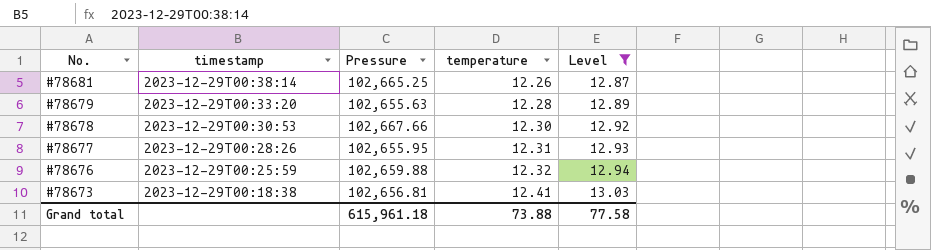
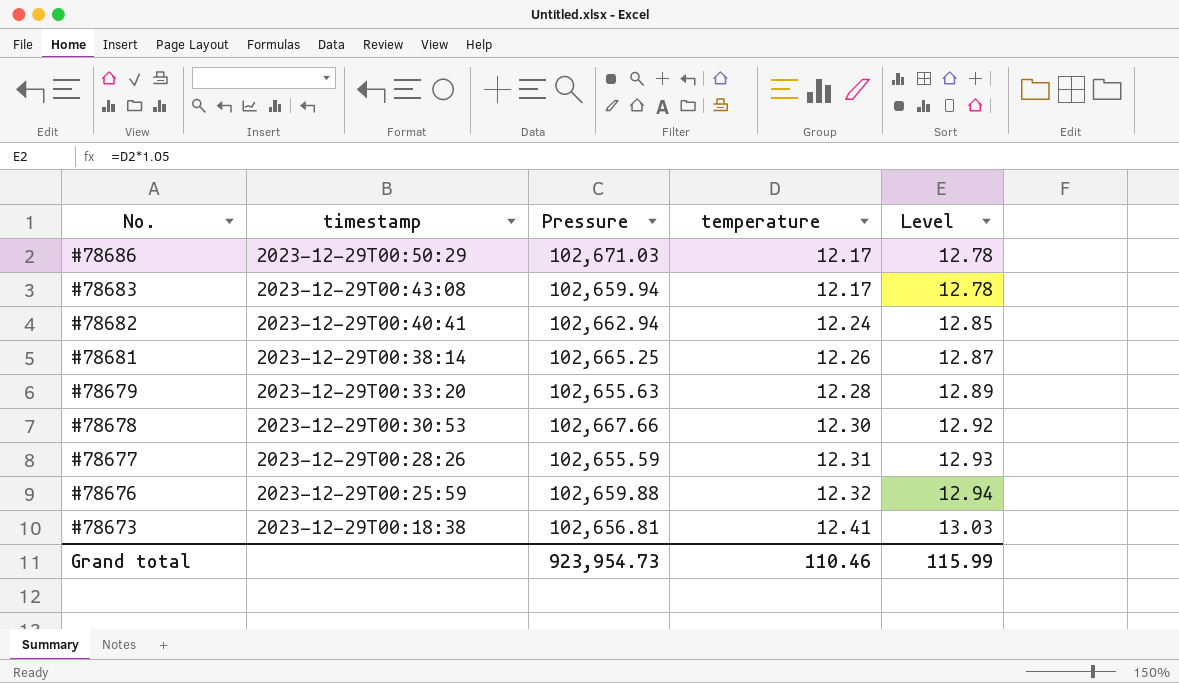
filter: Level >= 12.87 -> none
#78677 | Pressure: 102,655.95 -> 102,655.59
Grand total | Pressure: 615,961.18 -> 923,954.73
Grand total | temperature: 73.88 -> 110.46
Grand total | Level: 77.58 -> 115.99

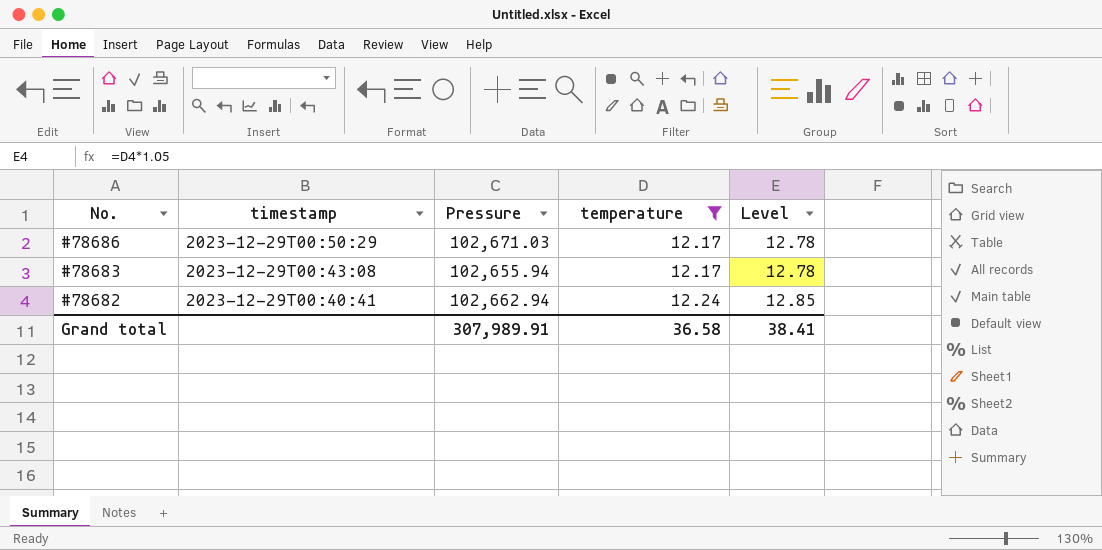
filter: none -> temperature <= 12.24
#78683 | Pressure: 102,659.94 -> 102,655.94
Grand total | Pressure: 923,954.73 -> 307,989.91
Grand total | temperature: 110.46 -> 36.58
Grand total | Level: 115.99 -> 38.41

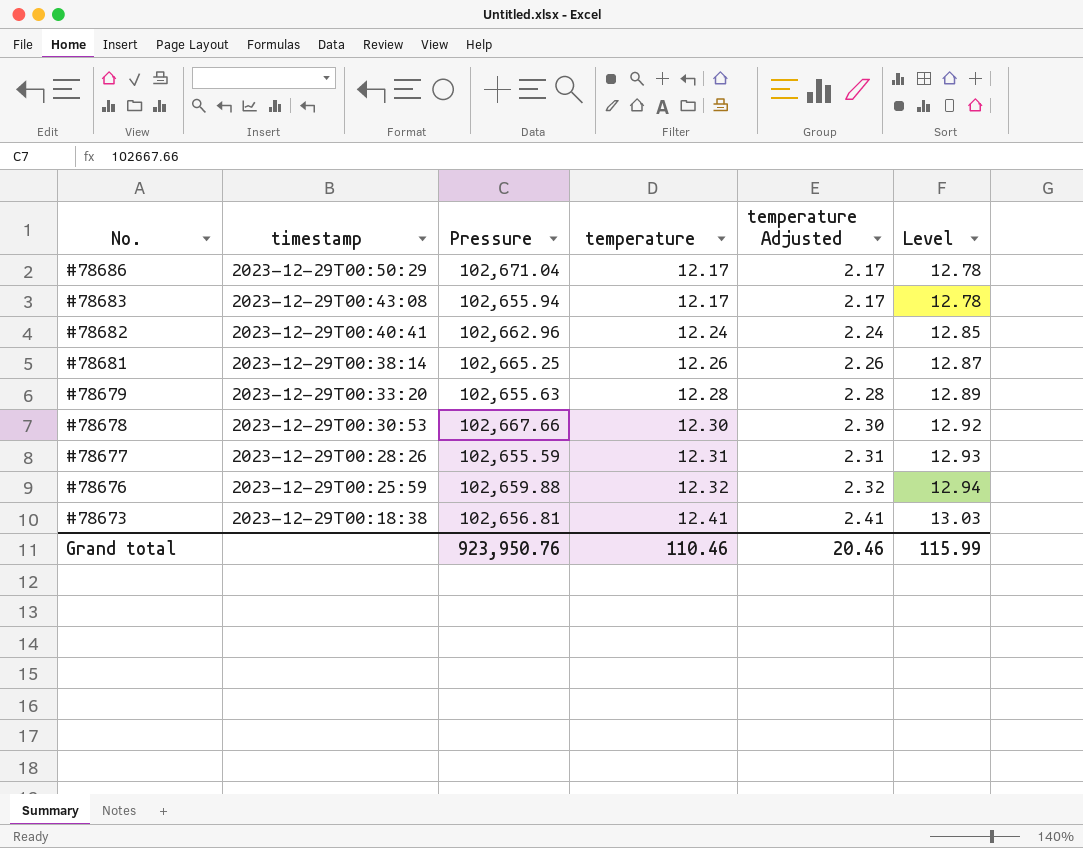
filter: temperature <= 12.24 -> none
column temperature Adjusted | formula: none -> [temperature] - 10
#78686 | Pressure: 102,671.03 -> 102,671.04
#78682 | Pressure: 102,662.94 -> 102,662.96
Grand total | Pressure: 307,989.91 -> 923,950.76
Grand total | temperature: 36.58 -> 110.46
Grand total | Level: 38.41 -> 115.99

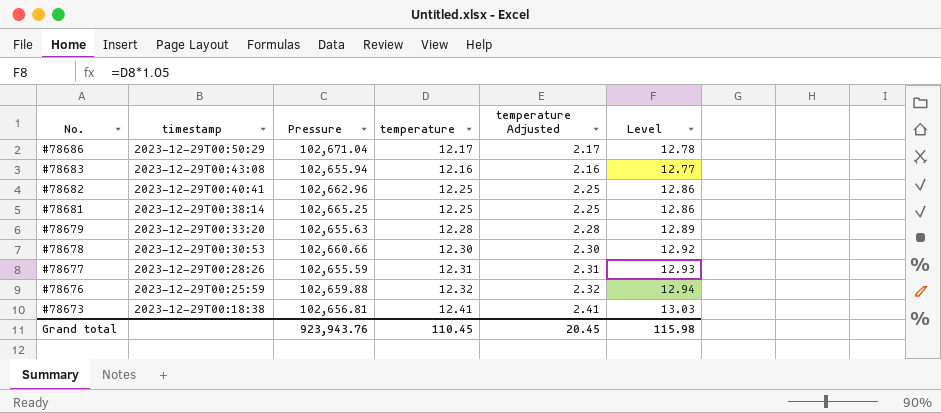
#78683 | temperature: 12.17 -> 12.16
#78683 | temperature Adjusted: 2.17 -> 2.16
#78683 | Level: 12.78 -> 12.77
#78682 | temperature: 12.24 -> 12.25
#78682 | temperature Adjusted: 2.24 -> 2.25
#78682 | Level: 12.85 -> 12.86
#78681 | temperature: 12.26 -> 12.25
#78681 | temperature Adjusted: 2.26 -> 2.25
#78681 | Level: 12.87 -> 12.86
#78678 | Pressure: 102,667.66 -> 102,660.66
Grand total | Pressure: 923,950.76 -> 923,943.76
Grand total | temperature: 110.46 -> 110.45
Grand total | temperature Adjusted: 20.46 -> 20.45
Grand total | Level: 115.99 -> 115.98

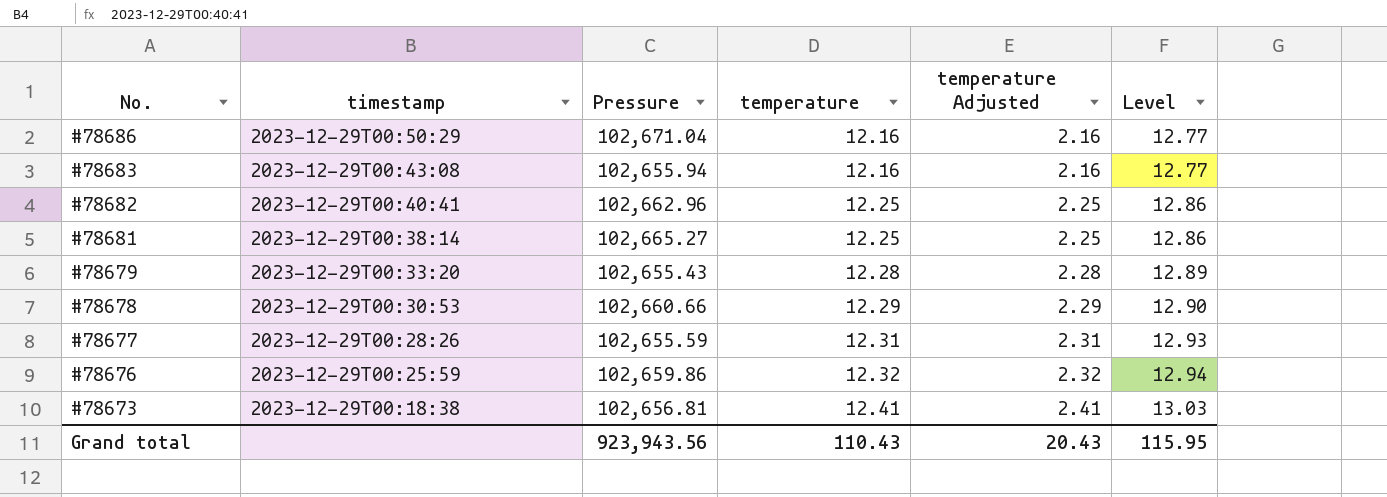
#78686 | temperature: 12.17 -> 12.16
#78686 | temperature Adjusted: 2.17 -> 2.16
#78686 | Level: 12.78 -> 12.77
#78681 | Pressure: 102,665.25 -> 102,665.27
#78679 | Pressure: 102,655.63 -> 102,655.43
#78678 | temperature: 12.30 -> 12.29
#78678 | temperature Adjusted: 2.30 -> 2.29
#78678 | Level: 12.92 -> 12.90
#78676 | Pressure: 102,659.88 -> 102,659.86
Grand total | Pressure: 923,943.76 -> 923,943.56
Grand total | temperature: 110.45 -> 110.43
Grand total | temperature Adjusted: 20.45 -> 20.43
Grand total | Level: 115.98 -> 115.95

